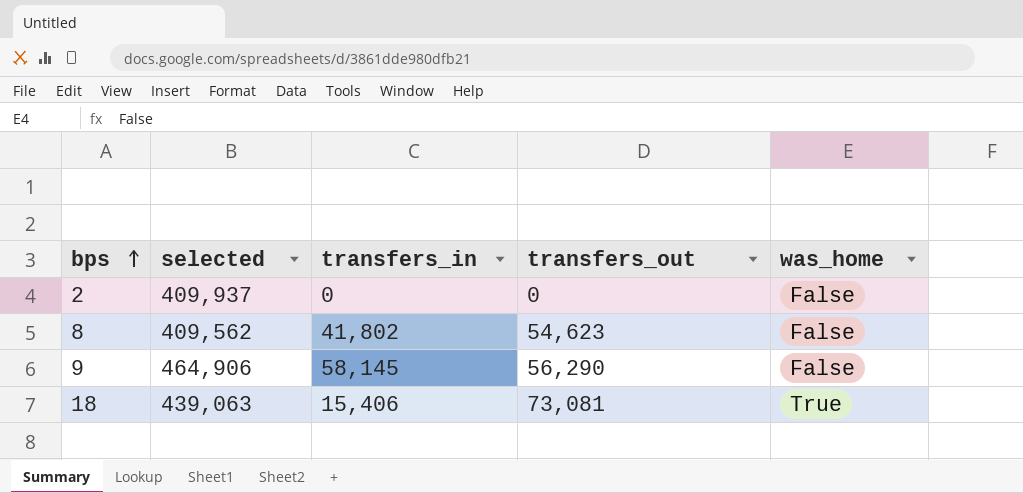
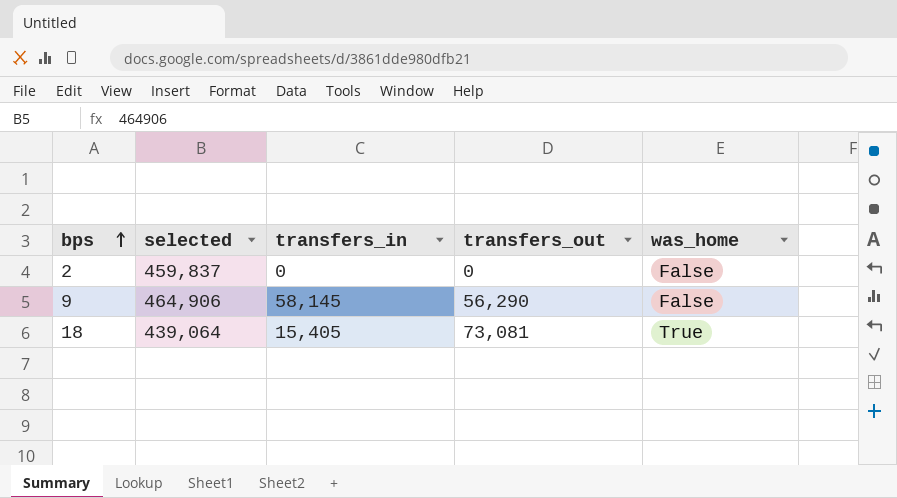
row 8: 409,562 | 41,802 | 54,623 | False -> none
2 | selected: 409,937 -> 459,837
18 | selected: 439,063 -> 439,064
18 | transfers_in: 15,406 -> 15,405

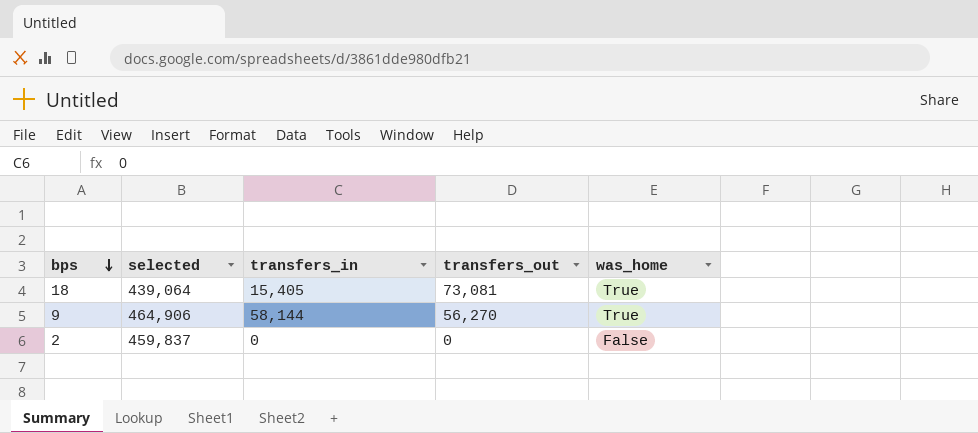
row order: bps ascending -> bps descending
9 | transfers_in: 58,145 -> 58,144
9 | transfers_out: 56,290 -> 56,270
9 | was_home: False -> True

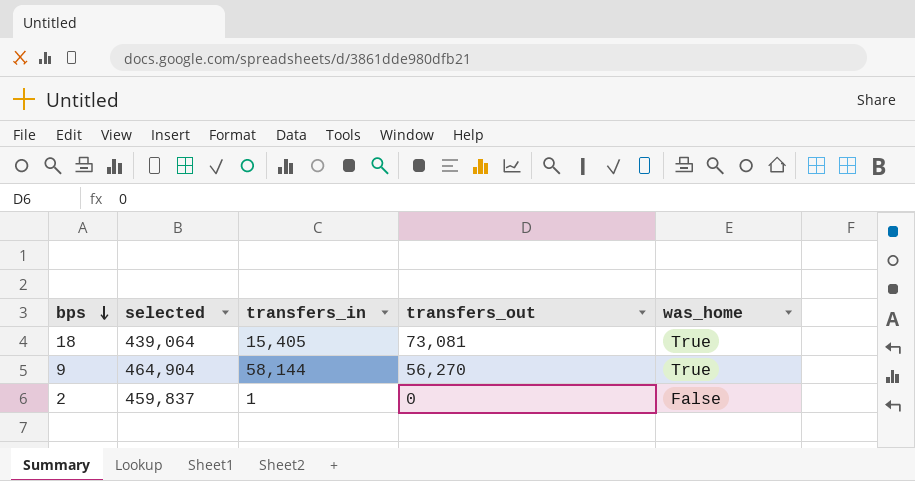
9 | selected: 464,906 -> 464,904
2 | transfers_in: 0 -> 1

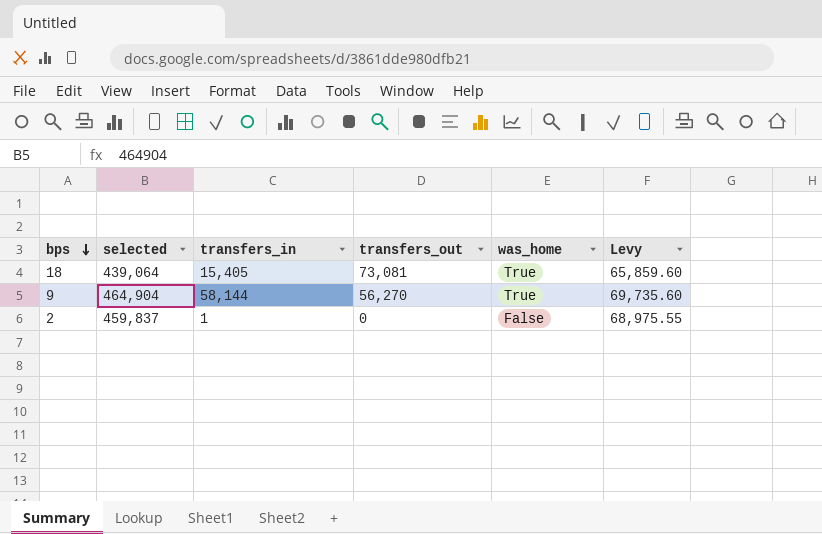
column Levy | formula: none -> [selected] * 0.15

